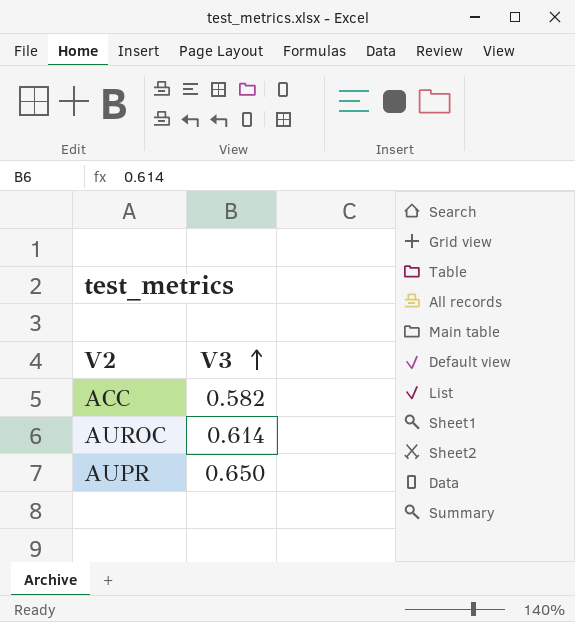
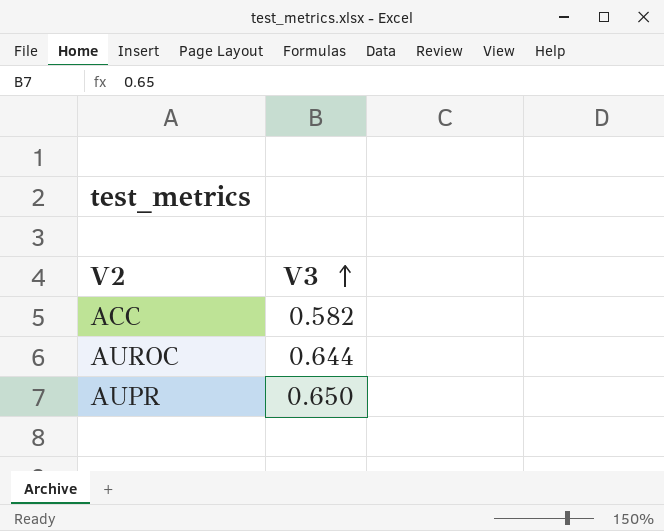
AUROC | V3: 0.614 -> 0.644

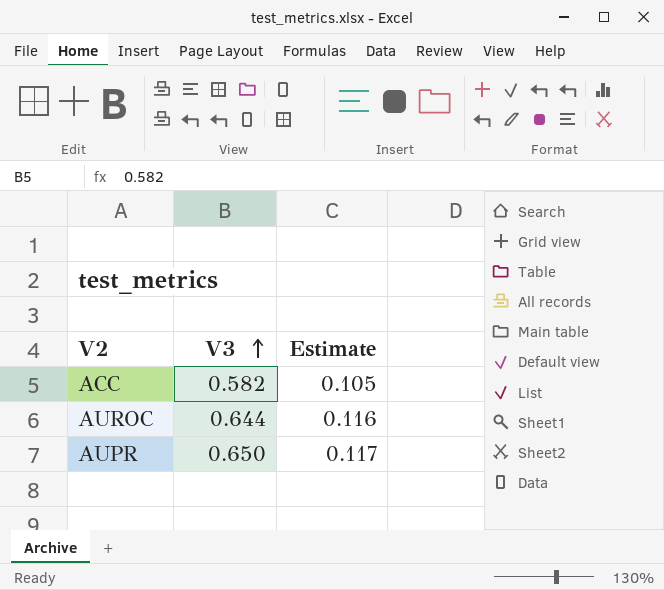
column Estimate | formula: none -> [V3] * 0.18

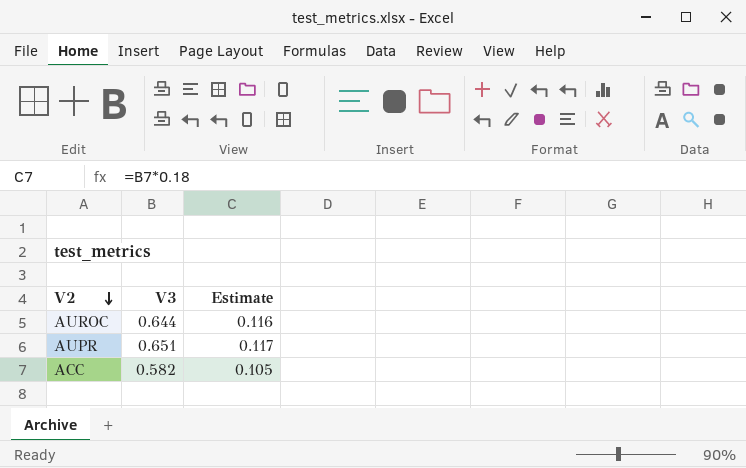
row order: V3 ascending -> V2 descending
AUPR | V3: 0.650 -> 0.651

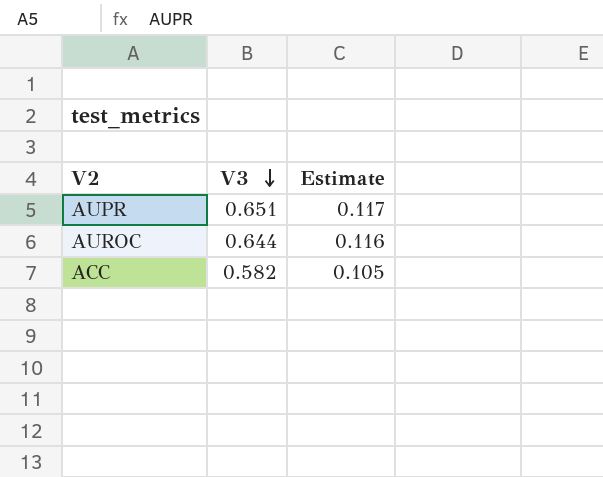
row order: V2 descending -> V3 descending

